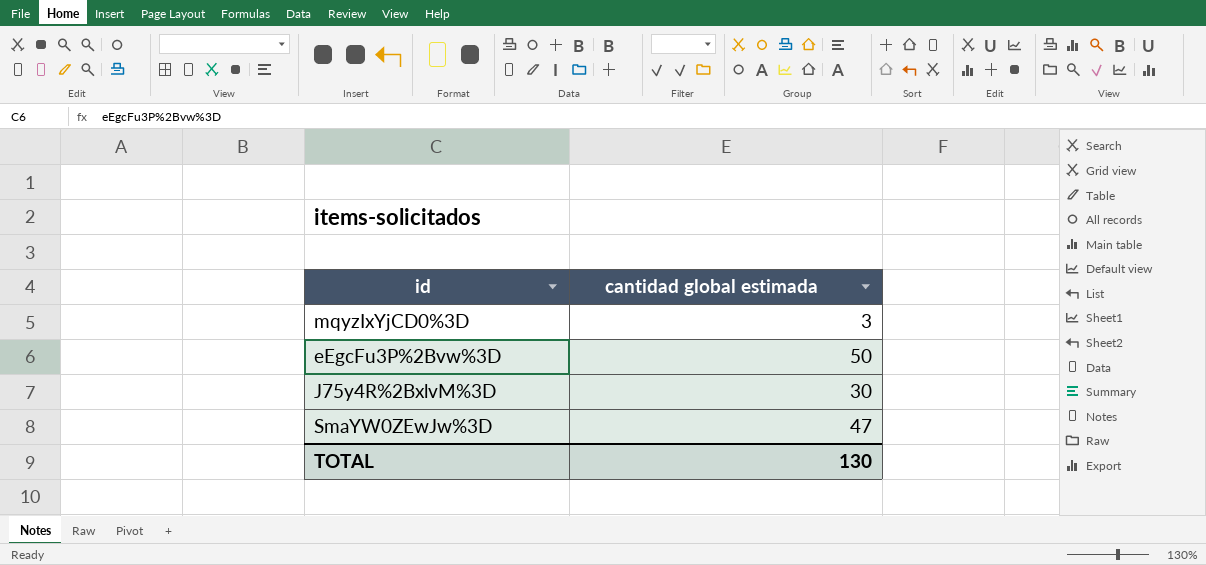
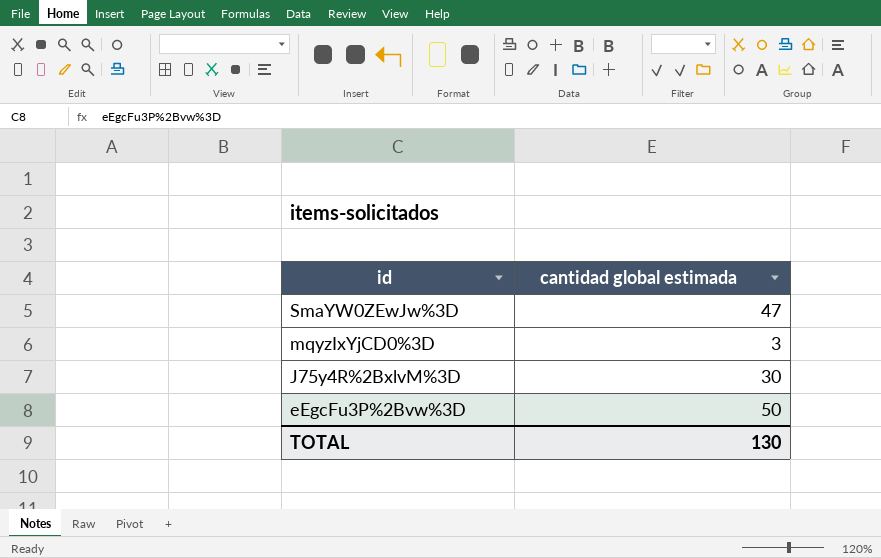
row order: none -> id descending

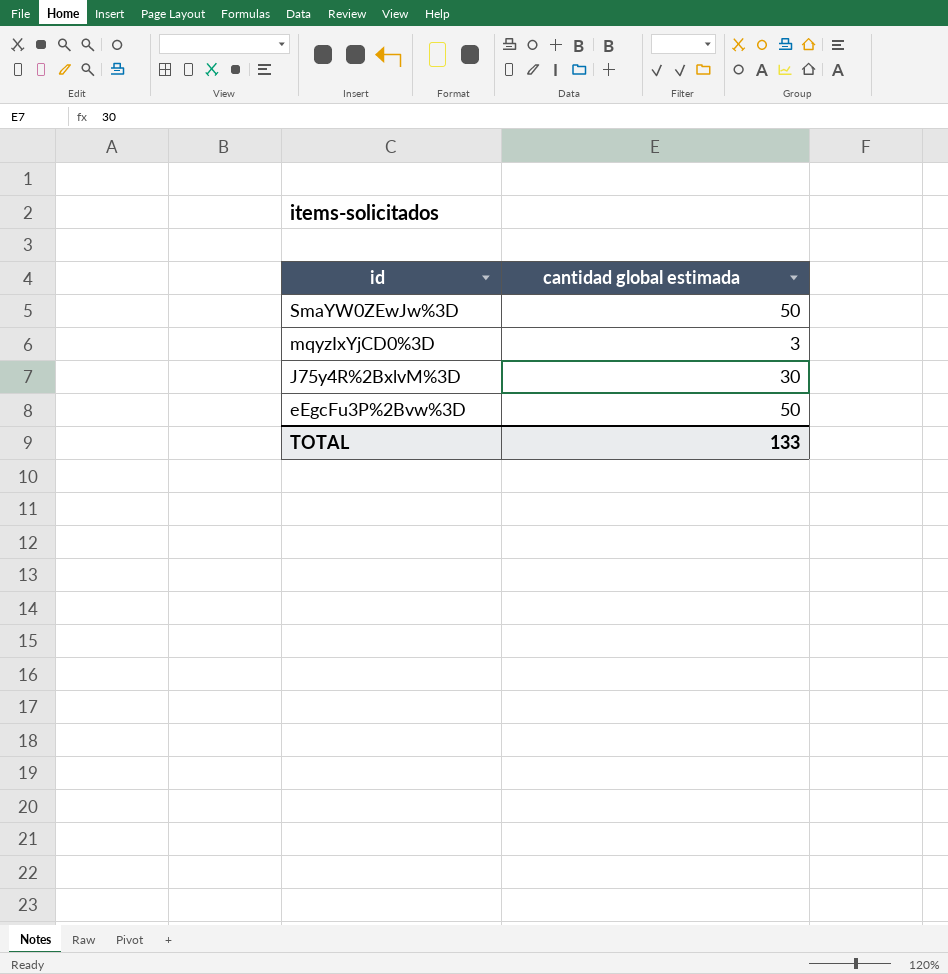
SmaYW0ZEwJw%3D | cantidad global estimada: 47 -> 50
TOTAL | cantidad global estimada: 130 -> 133

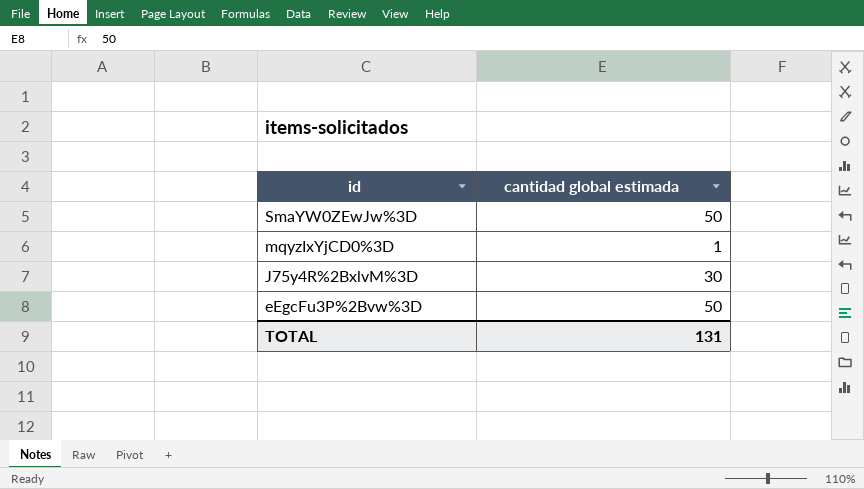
mqyzIxYjCD0%3D | cantidad global estimada: 3 -> 1
TOTAL | cantidad global estimada: 133 -> 131

